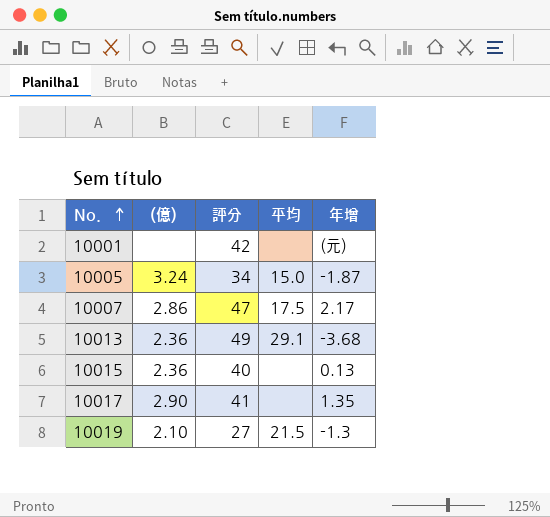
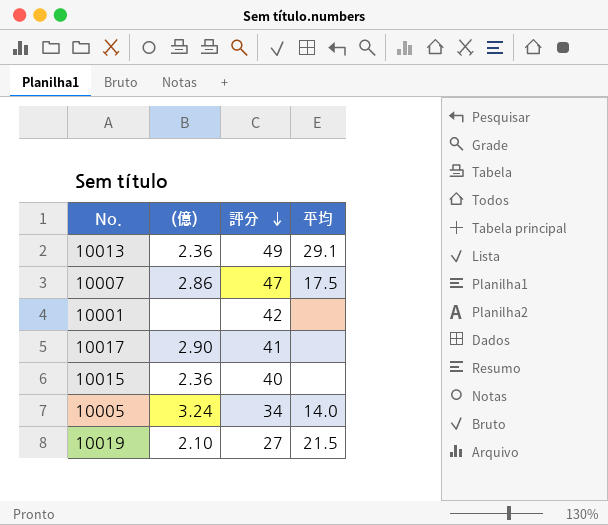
row order: No. ascending -> 評分 descending
column 年增 | position: 5 -> none
10005 | 平均: 15.0 -> 14.0

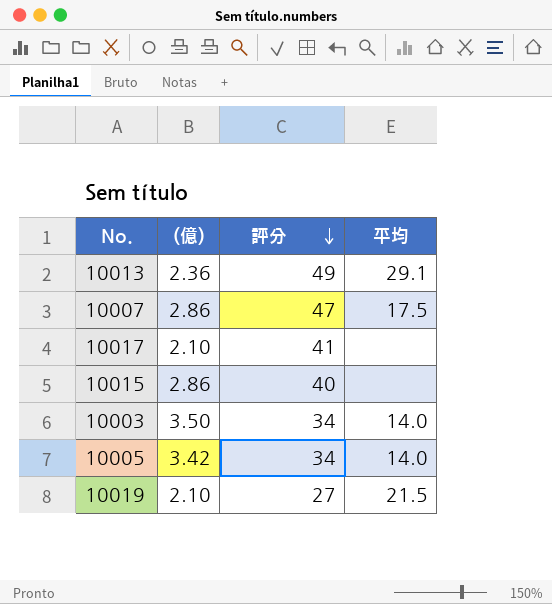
row 10001: none | 42 | none -> none
10017 | (億): 2.90 -> 2.10
10015 | (億): 2.36 -> 2.86
row 10003: none -> 3.50 | 34 | 14.0
10005 | (億): 3.24 -> 3.42

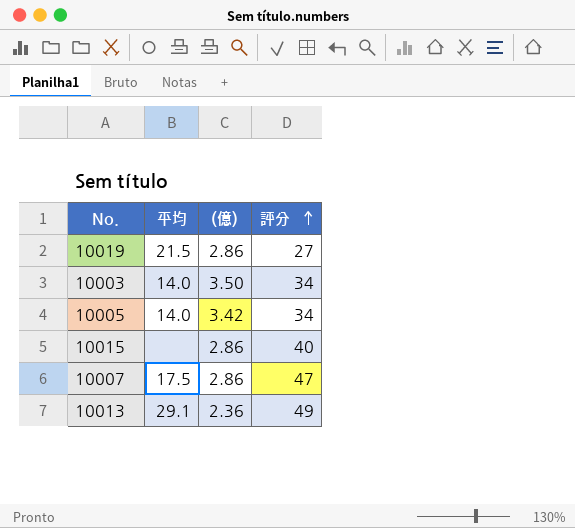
row order: 評分 descending -> 評分 ascending
column 平均 | position: 4 -> 2
row 10017: 2.10 | 41 | none -> none
10019 | (億): 2.10 -> 2.86

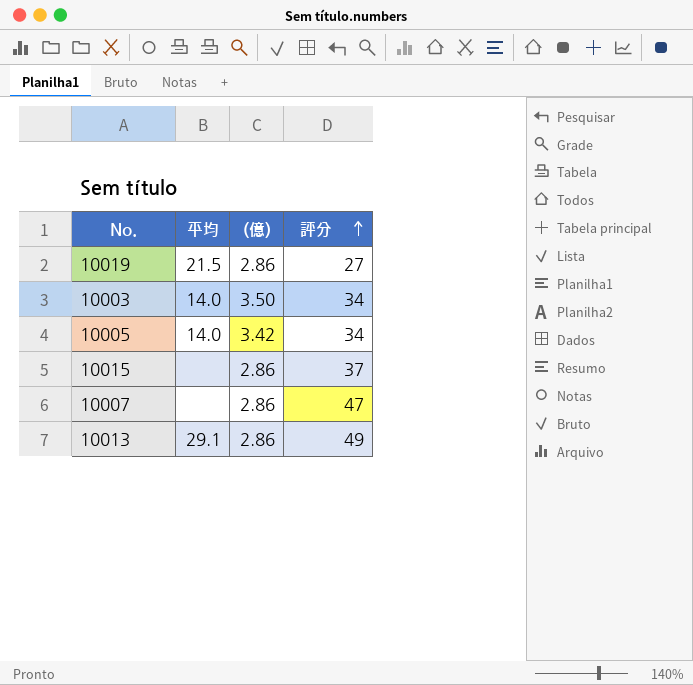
10015 | 評分: 40 -> 37
10007 | 平均: 17.5 -> none
10013 | (億): 2.36 -> 2.86

